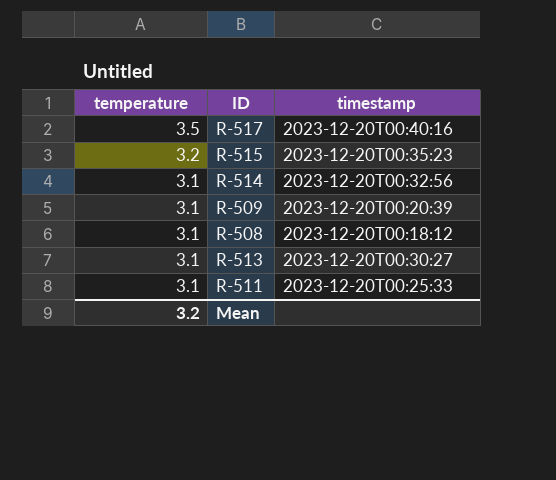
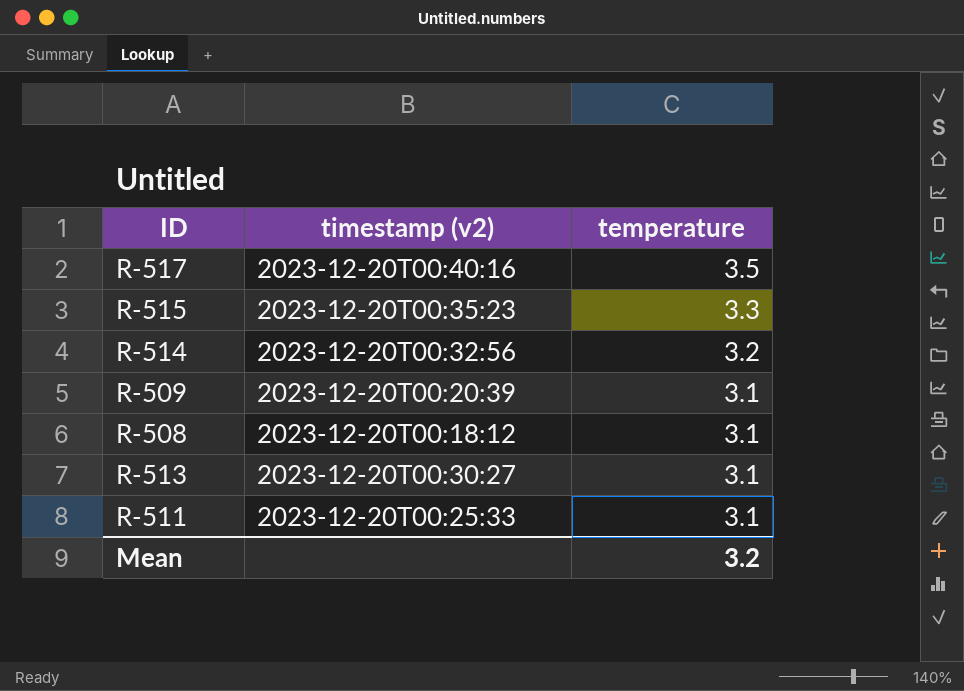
column name: timestamp -> timestamp (v2)
column temperature | position: 1 -> 3
R-515 | temperature: 3.2 -> 3.3
R-514 | temperature: 3.1 -> 3.2

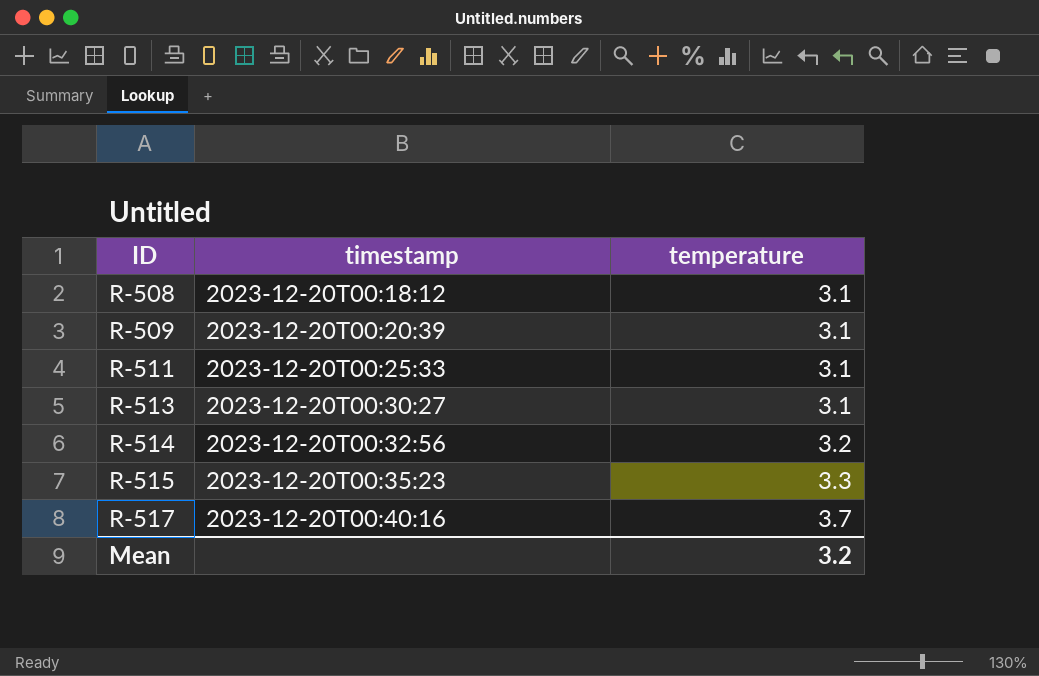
row order: temperature descending -> ID ascending
column name: timestamp (v2) -> timestamp
R-517 | temperature: 3.5 -> 3.7

